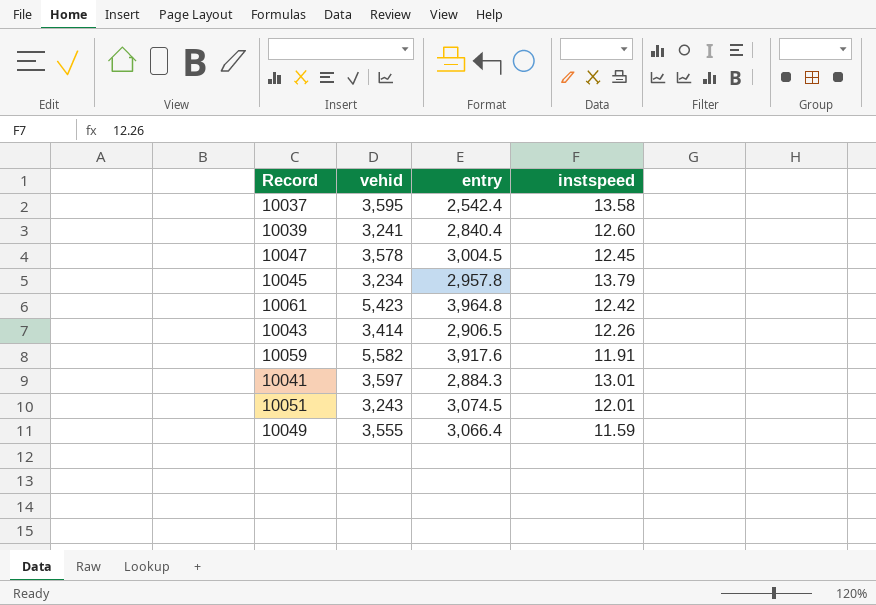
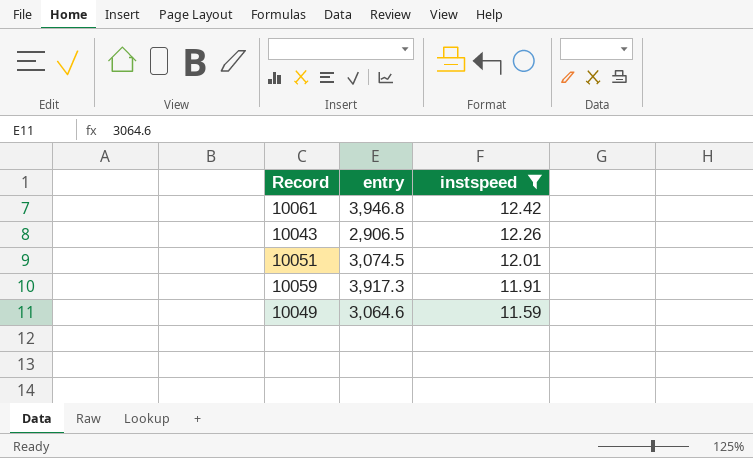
filter: none -> instspeed <= 12.42
row order: none -> instspeed descending
column vehid | position: 2 -> none
10061 | entry: 3,964.8 -> 3,946.8
10059 | entry: 3,917.6 -> 3,917.3
10049 | entry: 3,066.4 -> 3,064.6

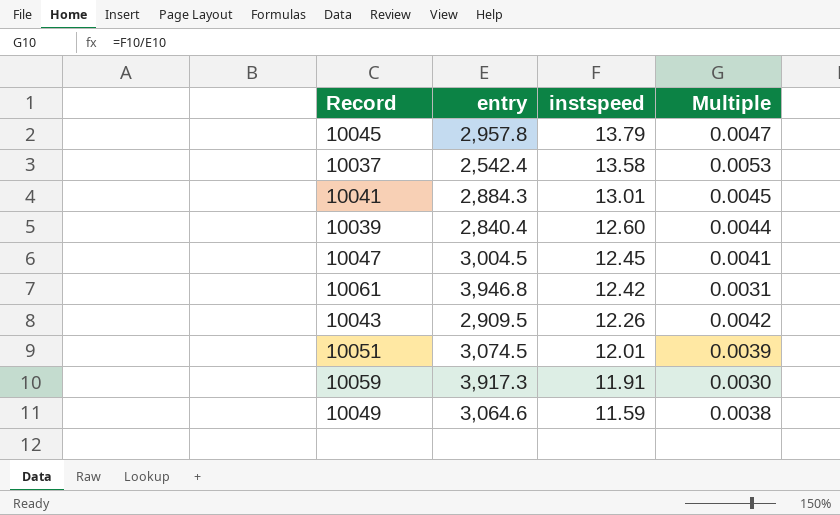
filter: instspeed <= 12.42 -> none
column Multiple | formula: none -> [instspeed] / [entry]
10043 | entry: 2,906.5 -> 2,909.5

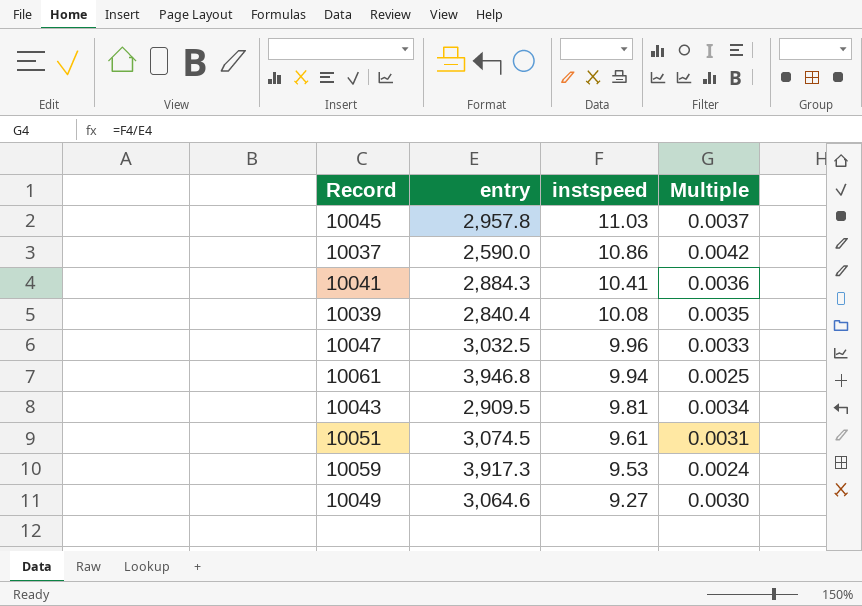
10045 | instspeed: 13.79 -> 11.03
10045 | Multiple: 0.0047 -> 0.0037
10037 | entry: 2,542.4 -> 2,590.0
10037 | instspeed: 13.58 -> 10.86
10037 | Multiple: 0.0053 -> 0.0042
10041 | instspeed: 13.01 -> 10.41
10041 | Multiple: 0.0045 -> 0.0036
10039 | instspeed: 12.60 -> 10.08
10039 | Multiple: 0.0044 -> 0.0035
10047 | entry: 3,004.5 -> 3,032.5
10047 | instspeed: 12.45 -> 9.96
10047 | Multiple: 0.0041 -> 0.0033
10061 | instspeed: 12.42 -> 9.94
10061 | Multiple: 0.0031 -> 0.0025
10043 | instspeed: 12.26 -> 9.81
10043 | Multiple: 0.0042 -> 0.0034
10051 | instspeed: 12.01 -> 9.61
10051 | Multiple: 0.0039 -> 0.0031
10059 | instspeed: 11.91 -> 9.53
10059 | Multiple: 0.0030 -> 0.0024
10049 | instspeed: 11.59 -> 9.27
10049 | Multiple: 0.0038 -> 0.0030

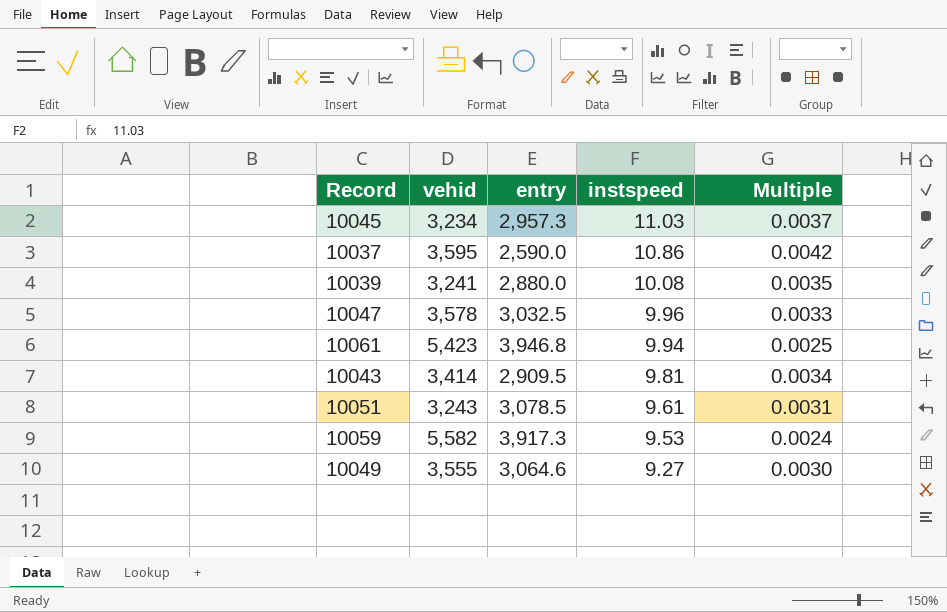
column vehid | position: none -> 2
row 10041: 2,884.3 | 10.41 | 0.0036 -> none
10045 | entry: 2,957.8 -> 2,957.3
10039 | entry: 2,840.4 -> 2,880.0
10051 | entry: 3,074.5 -> 3,078.5

